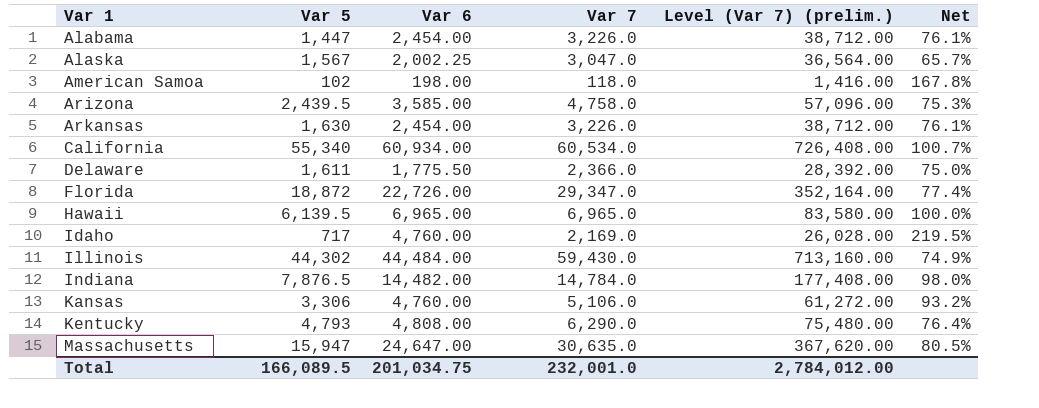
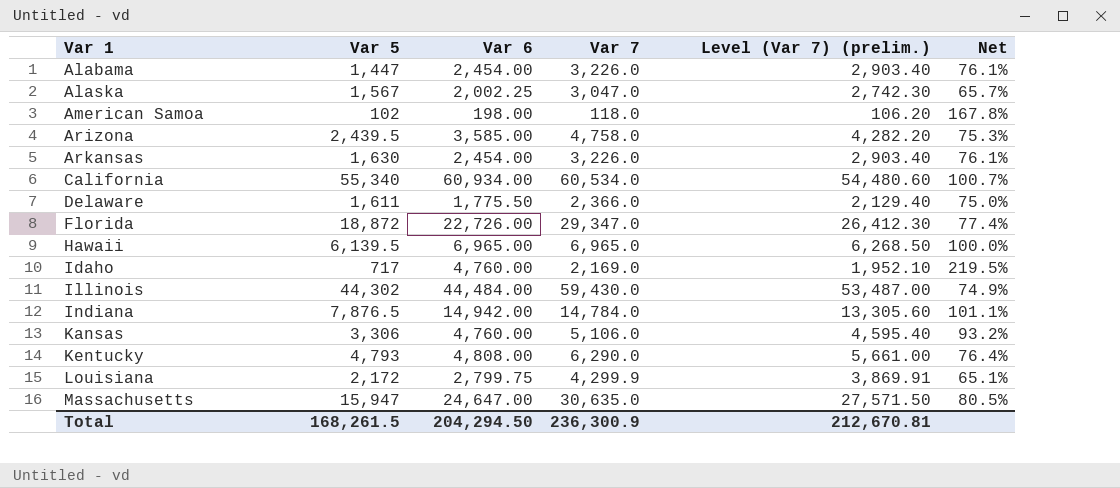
column Level (Var 7) (prelim.) | formula: [Var 7] * 12 -> [Var 7] * 0.9
Indiana | Var 6: 14,482.00 -> 14,942.00
Indiana | Net: 98.0% -> 101.1%
row Louisiana: none -> 2,172 | 2,799.75 | 4,299.9 | 3,869.91 | 65.1%
Total | Var 5: 166,089.5 -> 168,261.5
Total | Var 6: 201,034.75 -> 204,294.50
Total | Var 7: 232,001.0 -> 236,300.9
Total | Level (Var 7) (prelim.): 2,784,012.00 -> 212,670.81

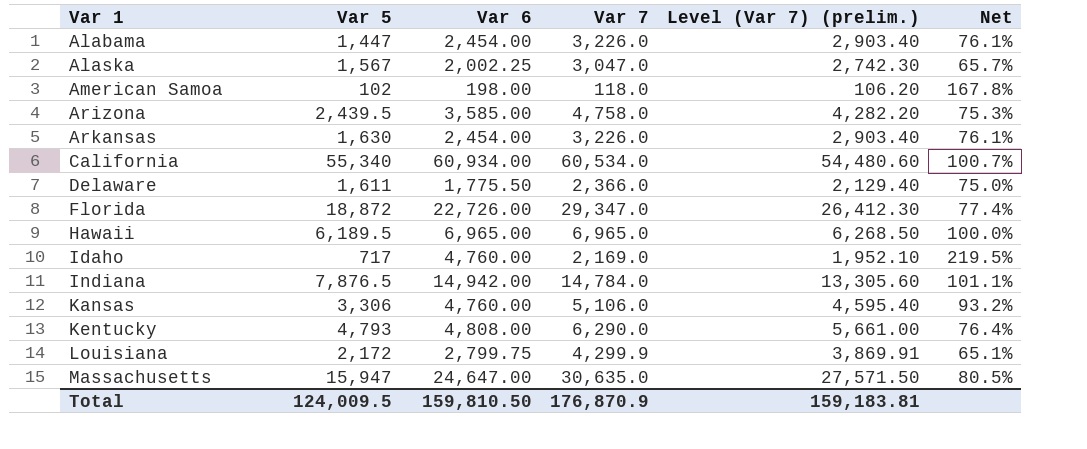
row Illinois: 44,302 | 44,484.00 | 59,430.0 | 53,487.00 | 74.9% -> none
Hawaii | Var 5: 6,139.5 -> 6,189.5
Total | Var 5: 168,261.5 -> 124,009.5
Total | Var 6: 204,294.50 -> 159,810.50
Total | Var 7: 236,300.9 -> 176,870.9
Total | Level (Var 7) (prelim.): 212,670.81 -> 159,183.81

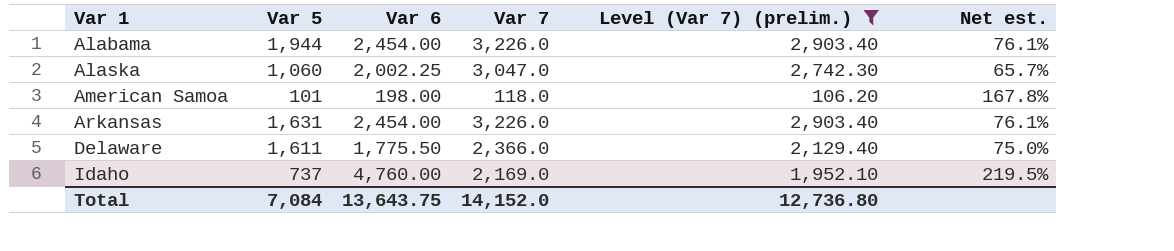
filter: none -> Level (Var 7) (prelim.) <= 2,903.40
column name: Net -> Net est.
Alabama | Var 5: 1,447 -> 1,944
Alaska | Var 5: 1,567 -> 1,060
American Samoa | Var 5: 102 -> 101
Arkansas | Var 5: 1,630 -> 1,631
Idaho | Var 5: 717 -> 737
Total | Var 5: 124,009.5 -> 7,084
Total | Var 6: 159,810.50 -> 13,643.75
Total | Var 7: 176,870.9 -> 14,152.0
Total | Level (Var 7) (prelim.): 159,183.81 -> 12,736.80

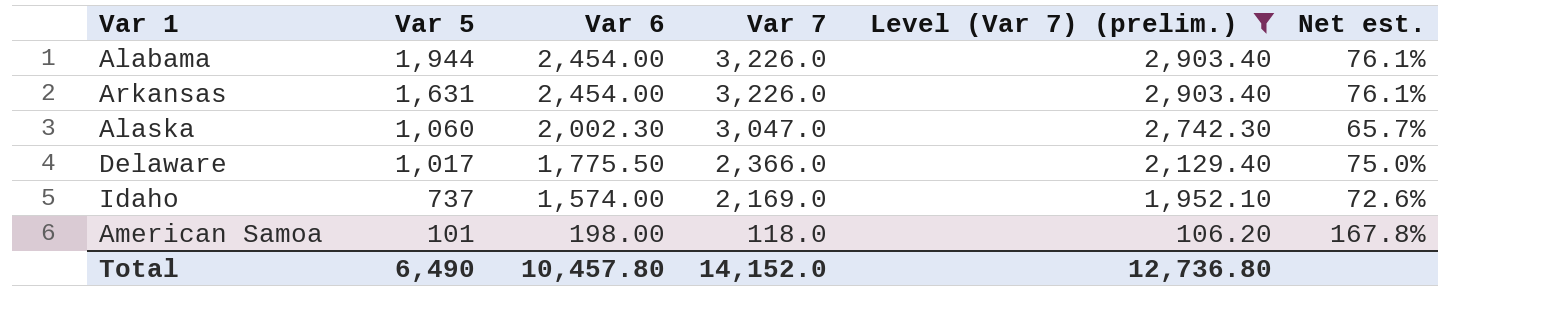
row order: Var 1 ascending -> Var 5 descending
Alaska | Var 6: 2,002.25 -> 2,002.30
Delaware | Var 5: 1,611 -> 1,017
Idaho | Var 6: 4,760.00 -> 1,574.00
Idaho | Net est.: 219.5% -> 72.6%
Total | Var 5: 7,084 -> 6,490
Total | Var 6: 13,643.75 -> 10,457.80

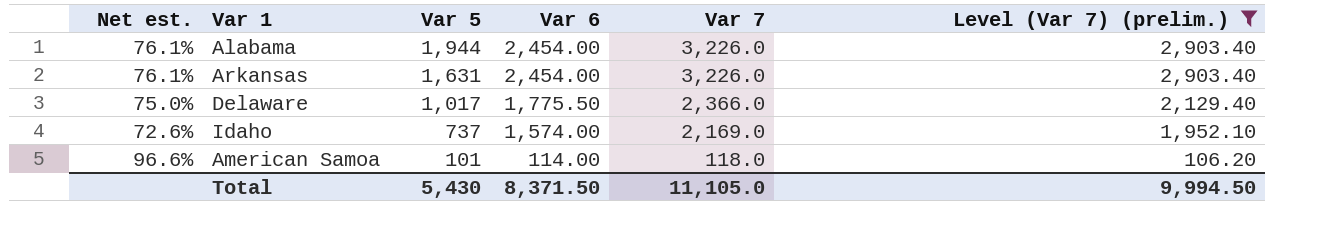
column Net est. | position: 6 -> 1
row Alaska: 1,060 | 2,002.30 | 3,047.0 | 2,742.30 | 65.7% -> none
American Samoa | Net est.: 167.8% -> 96.6%
American Samoa | Var 6: 198.00 -> 114.00
Total | Var 5: 6,490 -> 5,430
Total | Var 6: 10,457.80 -> 8,371.50
Total | Var 7: 14,152.0 -> 11,105.0
Total | Level (Var 7) (prelim.): 12,736.80 -> 9,994.50

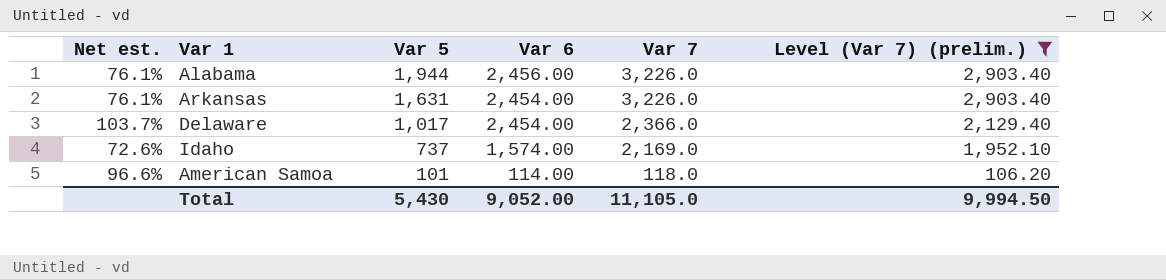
Alabama | Var 6: 2,454.00 -> 2,456.00
Delaware | Net est.: 75.0% -> 103.7%
Delaware | Var 6: 1,775.50 -> 2,454.00
Total | Var 6: 8,371.50 -> 9,052.00

